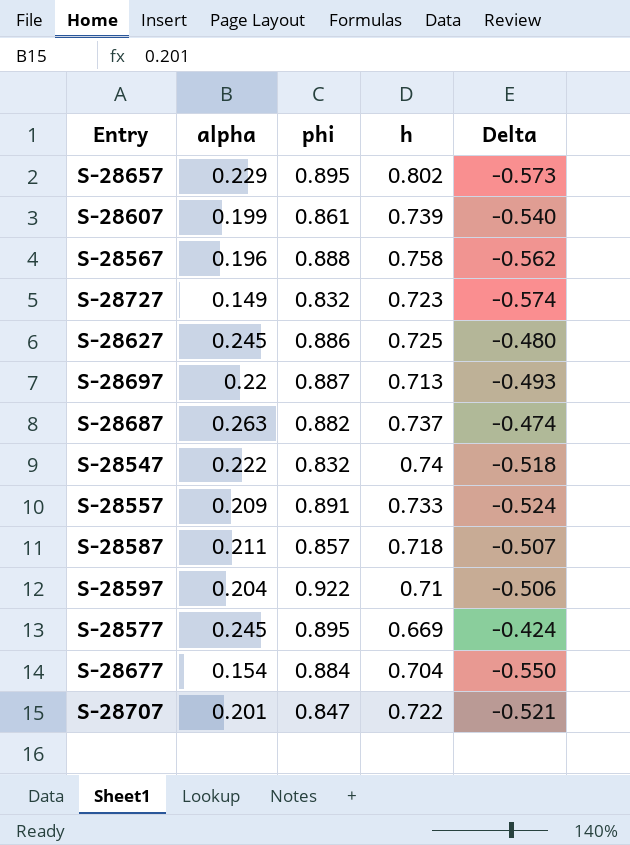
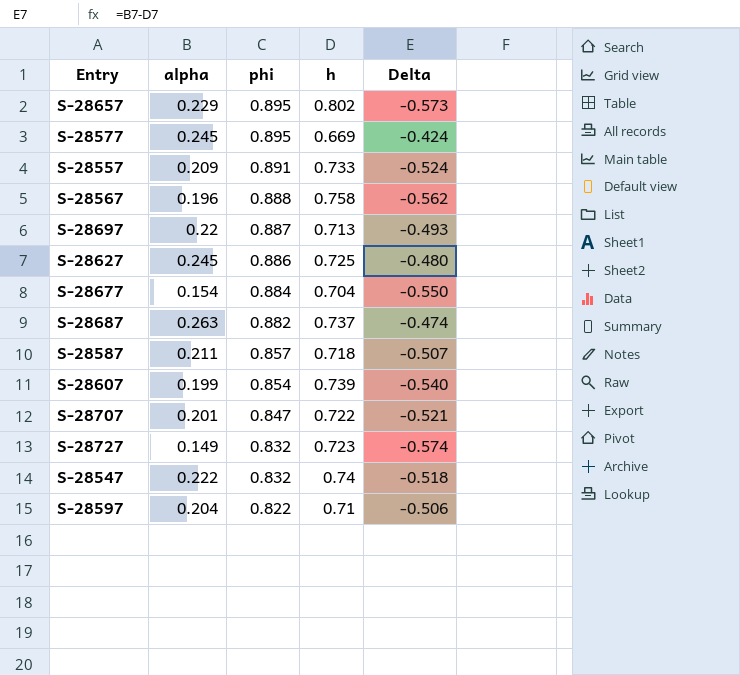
row order: none -> phi descending
S-28607 | phi: 0.861 -> 0.854
S-28597 | phi: 0.922 -> 0.822

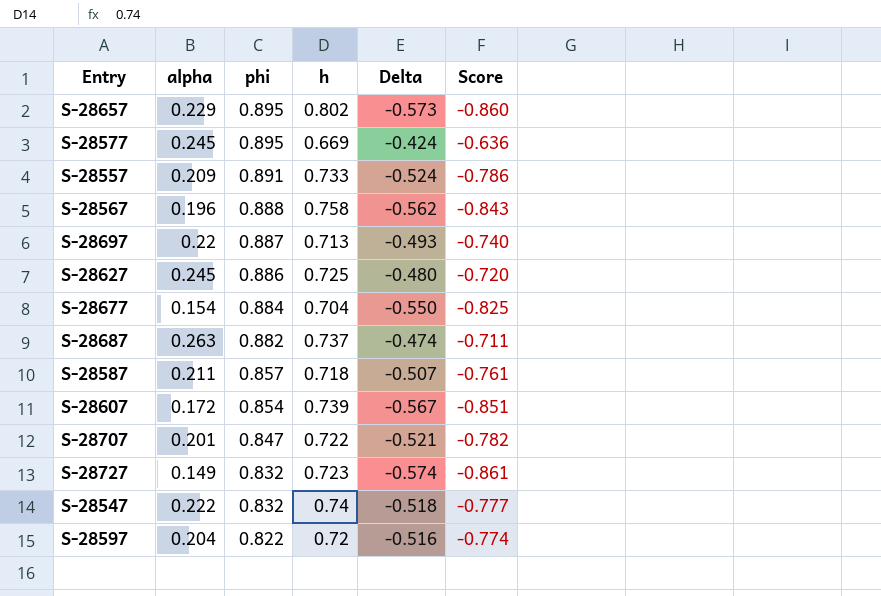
column Score | formula: none -> [Delta] * 1.5
S-28607 | alpha: 0.199 -> 0.172
S-28607 | Delta: -0.540 -> -0.567
S-28597 | h: 0.71 -> 0.72
S-28597 | Delta: -0.506 -> -0.516

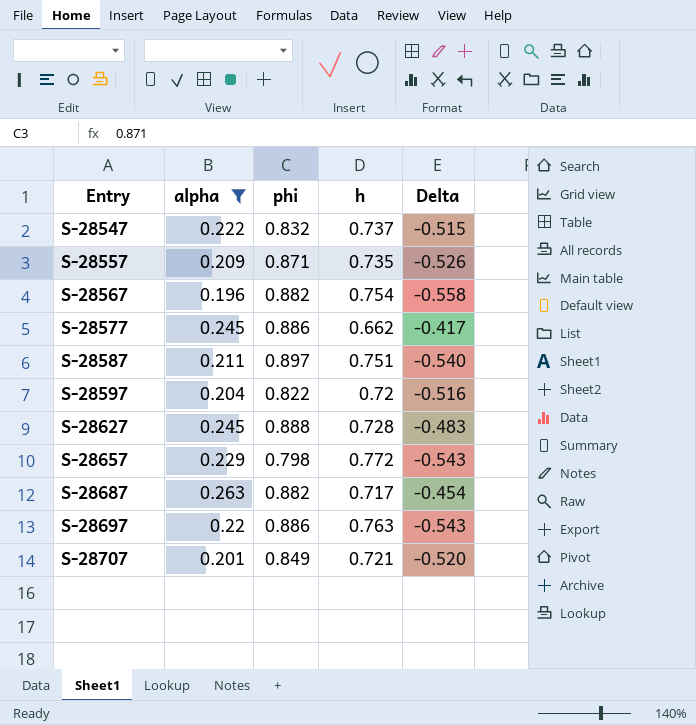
filter: none -> alpha >= 0.196
row order: phi descending -> Entry ascending
column Score | formula: [Delta] * 1.5 -> none
S-28547 | h: 0.74 -> 0.737
S-28547 | Delta: -0.518 -> -0.515
S-28557 | phi: 0.891 -> 0.871
S-28557 | h: 0.733 -> 0.735
S-28557 | Delta: -0.524 -> -0.526
S-28567 | phi: 0.888 -> 0.882
S-28567 | h: 0.758 -> 0.754
S-28567 | Delta: -0.562 -> -0.558
S-28577 | phi: 0.895 -> 0.886
S-28577 | h: 0.669 -> 0.662
S-28577 | Delta: -0.424 -> -0.417
S-28587 | phi: 0.857 -> 0.897
S-28587 | h: 0.718 -> 0.751
S-28587 | Delta: -0.507 -> -0.540
S-28627 | phi: 0.886 -> 0.888
S-28627 | h: 0.725 -> 0.728
S-28627 | Delta: -0.480 -> -0.483
S-28657 | phi: 0.895 -> 0.798
S-28657 | h: 0.802 -> 0.772
S-28657 | Delta: -0.573 -> -0.543
S-28687 | h: 0.737 -> 0.717
S-28687 | Delta: -0.474 -> -0.454
S-28697 | phi: 0.887 -> 0.886
S-28697 | h: 0.713 -> 0.763
S-28697 | Delta: -0.493 -> -0.543
S-28707 | phi: 0.847 -> 0.849
S-28707 | h: 0.722 -> 0.721
S-28707 | Delta: -0.521 -> -0.520

